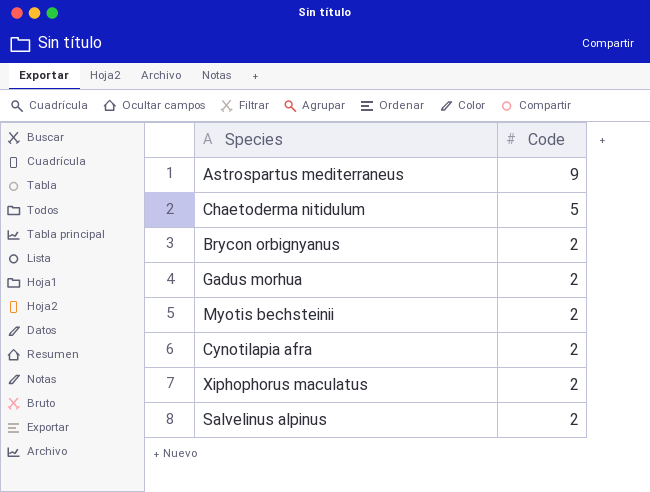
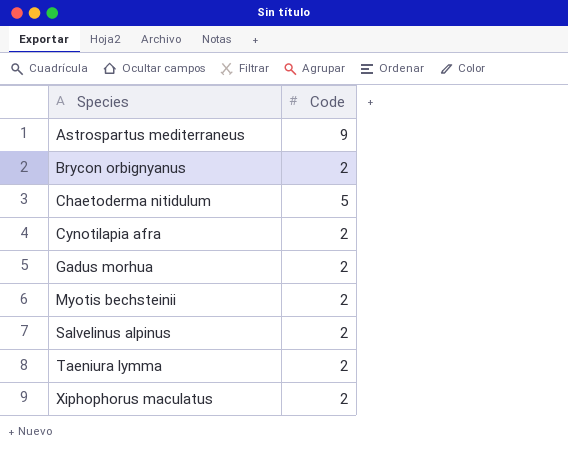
row order: Code descending -> Species ascending
row Taeniura lymma: none -> 2

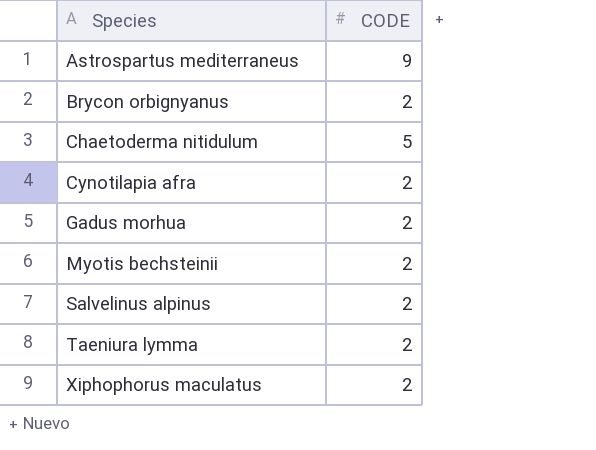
column name: Code -> CODE

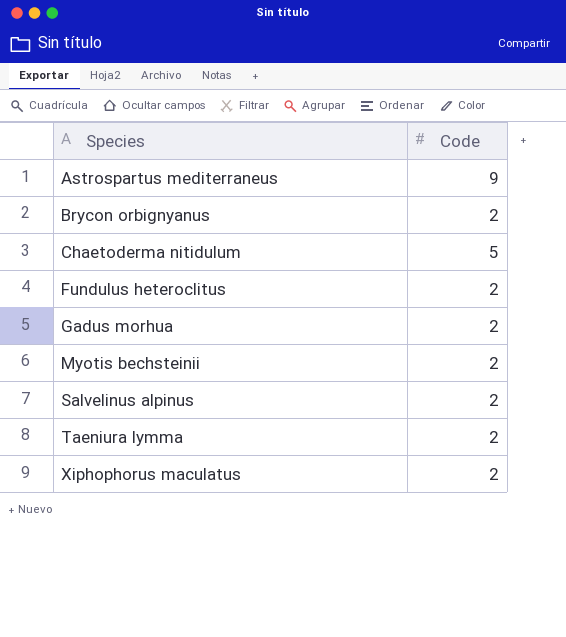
column name: CODE -> Code
row Cynotilapia afra: 2 -> none
row Fundulus heteroclitus: none -> 2

